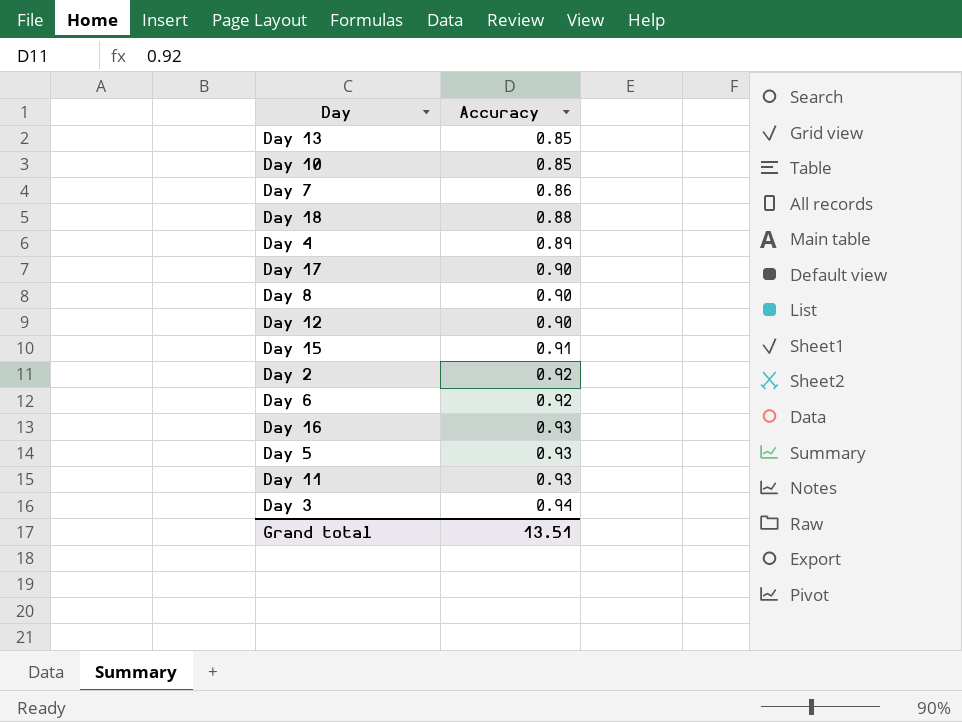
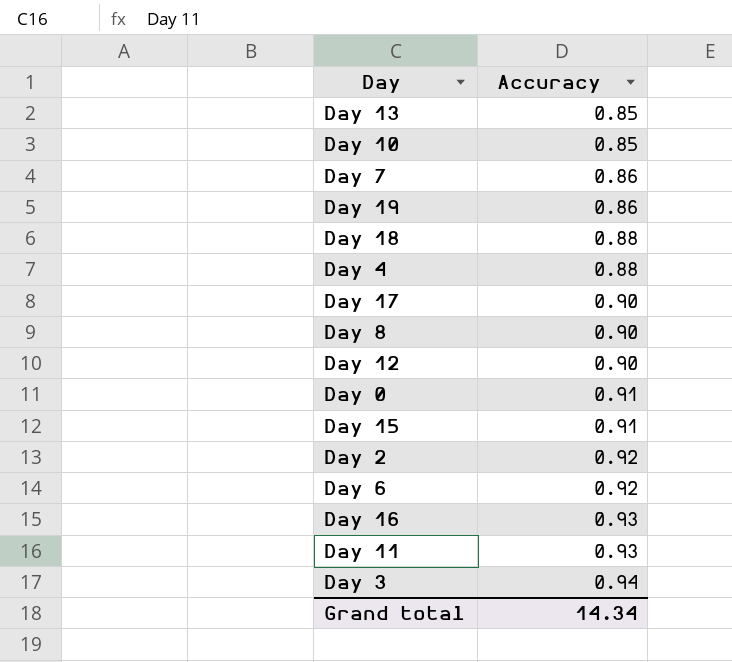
row Day 5: 0.93 -> none
row Day 19: none -> 0.86
Day 4 | Accuracy: 0.89 -> 0.88
row Day 0: none -> 0.91
Grand total | Accuracy: 13.51 -> 14.34

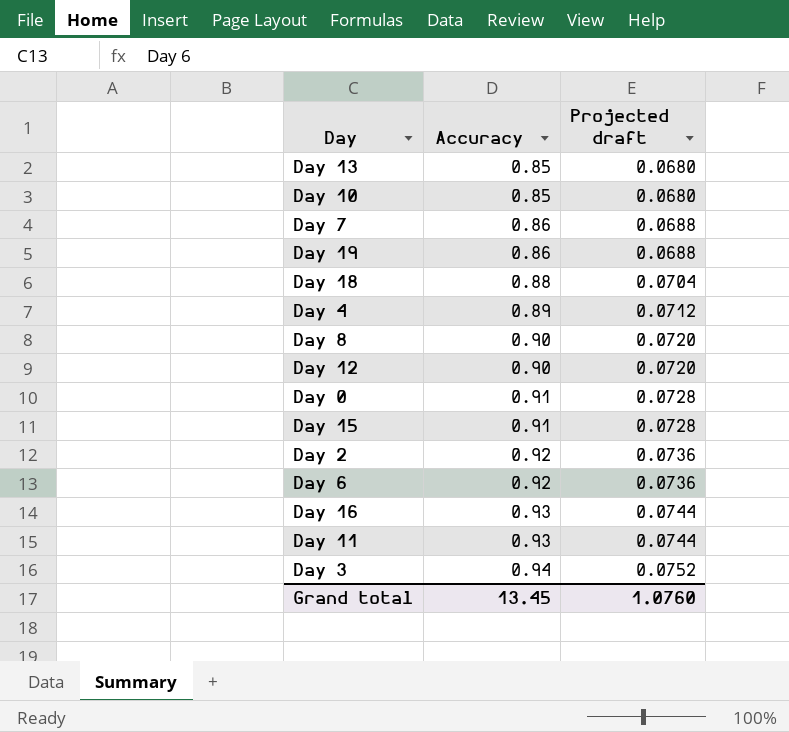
column Projected draft | formula: none -> [Accuracy] * 0.08
row Day 17: 0.90 -> none
Day 4 | Accuracy: 0.88 -> 0.89
Grand total | Accuracy: 14.34 -> 13.45

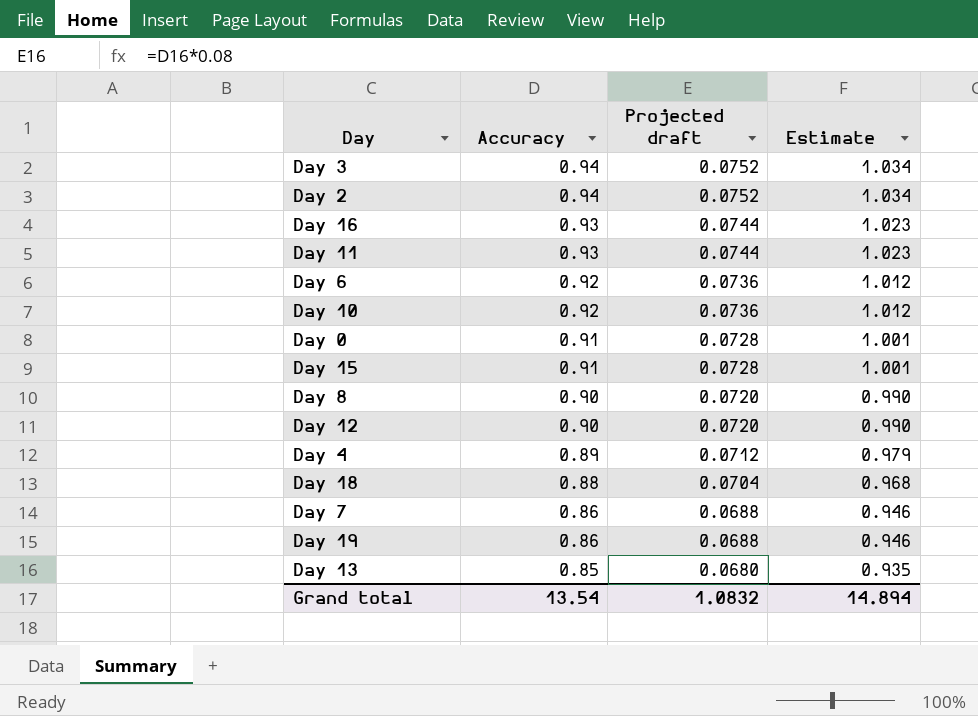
row order: Accuracy ascending -> Accuracy descending
column Estimate | formula: none -> [Accuracy] * 1.1
Day 2 | Accuracy: 0.92 -> 0.94
Day 2 | Projected draft: 0.0736 -> 0.0752
Day 10 | Accuracy: 0.85 -> 0.92
Day 10 | Projected draft: 0.0680 -> 0.0736
Grand total | Accuracy: 13.45 -> 13.54
Grand total | Projected draft: 1.0760 -> 1.0832

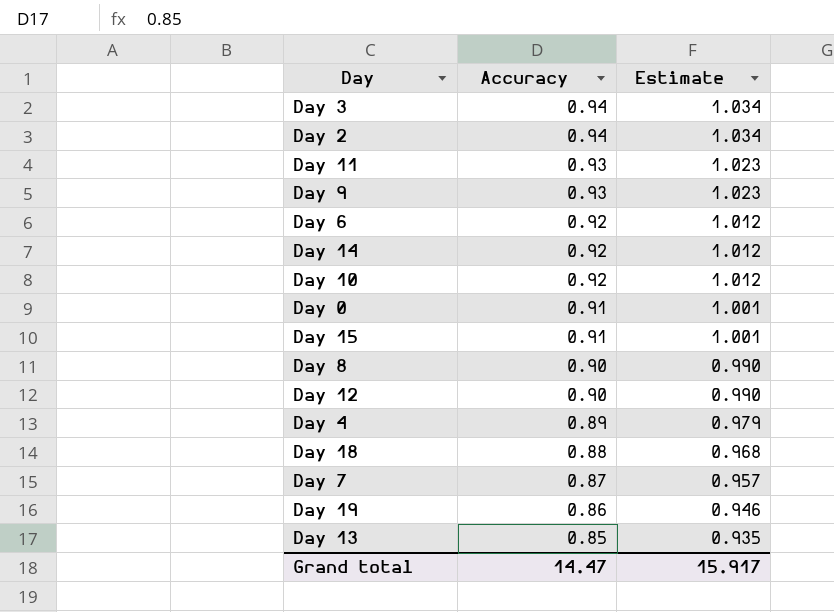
column Projected draft | formula: [Accuracy] * 0.08 -> none
row Day 16: 0.93 | 0.0744 | 1.023 -> none
row Day 9: none -> 0.93 | 1.023
row Day 14: none -> 0.92 | 1.012
Day 7 | Accuracy: 0.86 -> 0.87
Day 7 | Estimate: 0.946 -> 0.957
Grand total | Accuracy: 13.54 -> 14.47
Grand total | Estimate: 14.894 -> 15.917

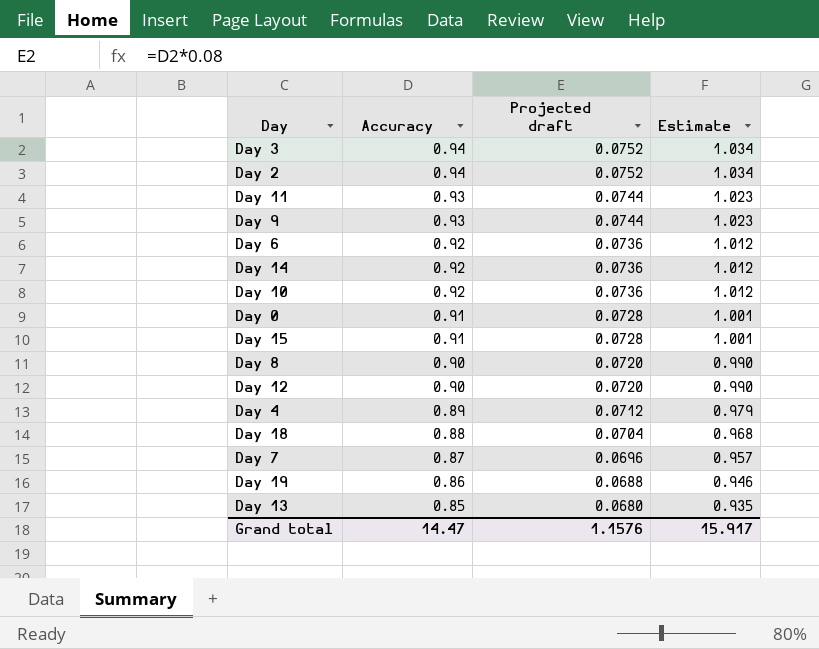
column Projected draft | formula: none -> [Accuracy] * 0.08

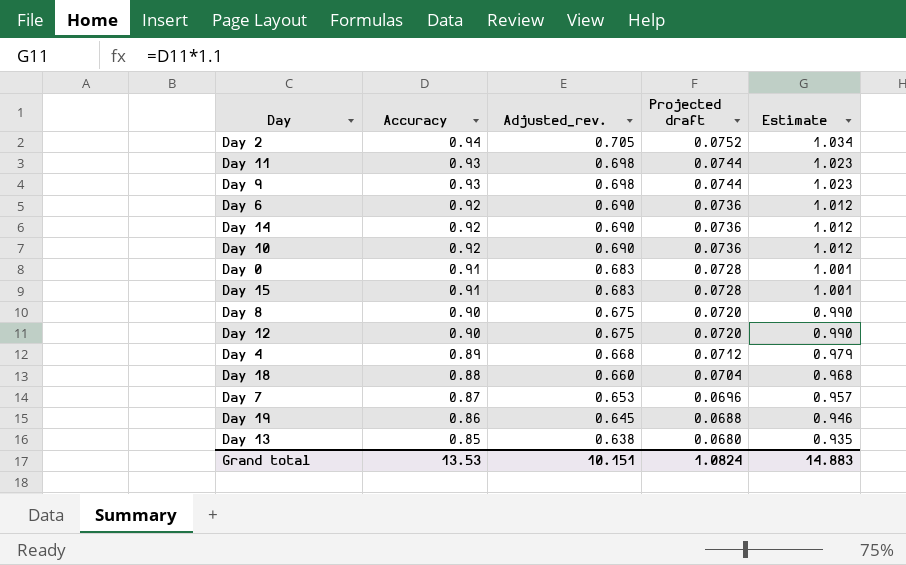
column Adjusted_rev. | formula: none -> [Accuracy] * 0.75
row Day 3: 0.94 | 0.0752 | 1.034 -> none
Grand total | Accuracy: 14.47 -> 13.53
Grand total | Projected draft: 1.1576 -> 1.0824
Grand total | Estimate: 15.917 -> 14.883

